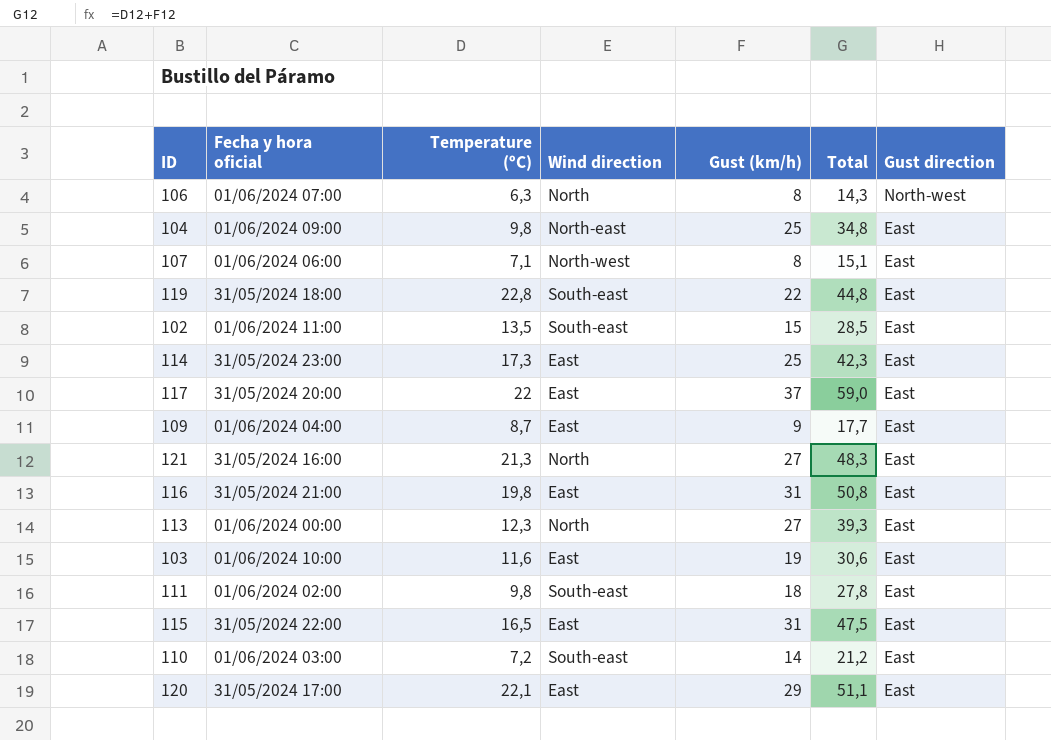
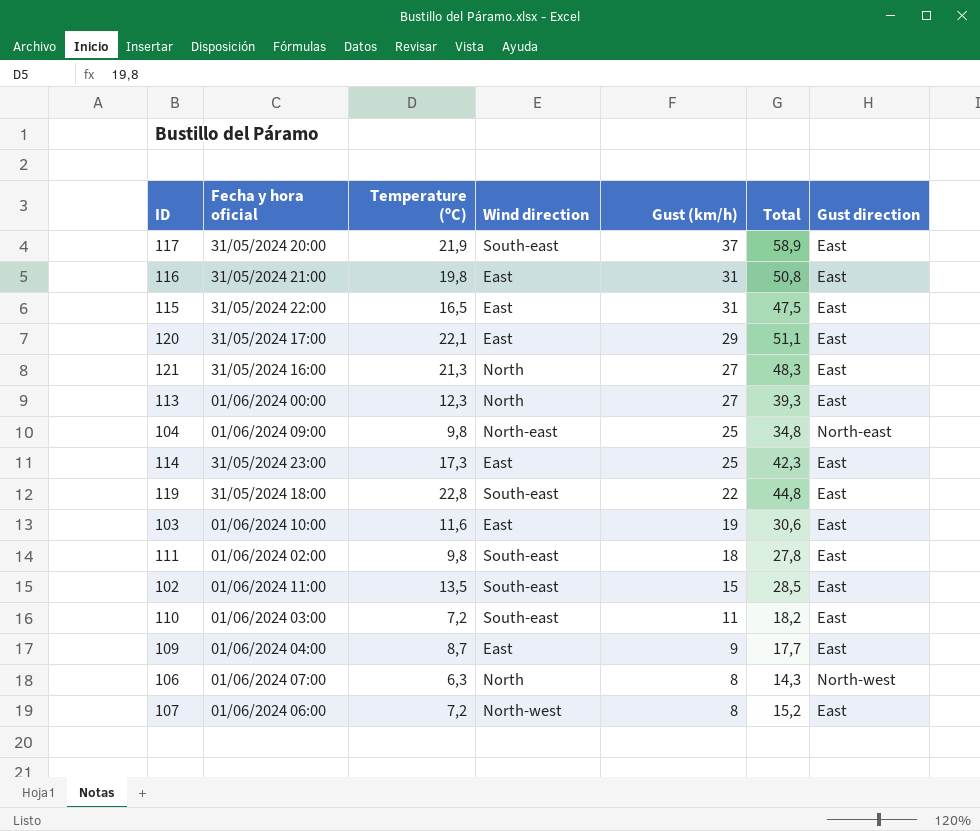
row order: Gust direction descending -> Gust (km/h) descending
117 | Temperature (ºC): 22 -> 21,9
117 | Wind direction: East -> South-east
117 | Total: 59,0 -> 58,9
104 | Gust direction: East -> North-east
110 | Gust (km/h): 14 -> 11
110 | Total: 21,2 -> 18,2
107 | Temperature (ºC): 7,1 -> 7,2
107 | Total: 15,1 -> 15,2

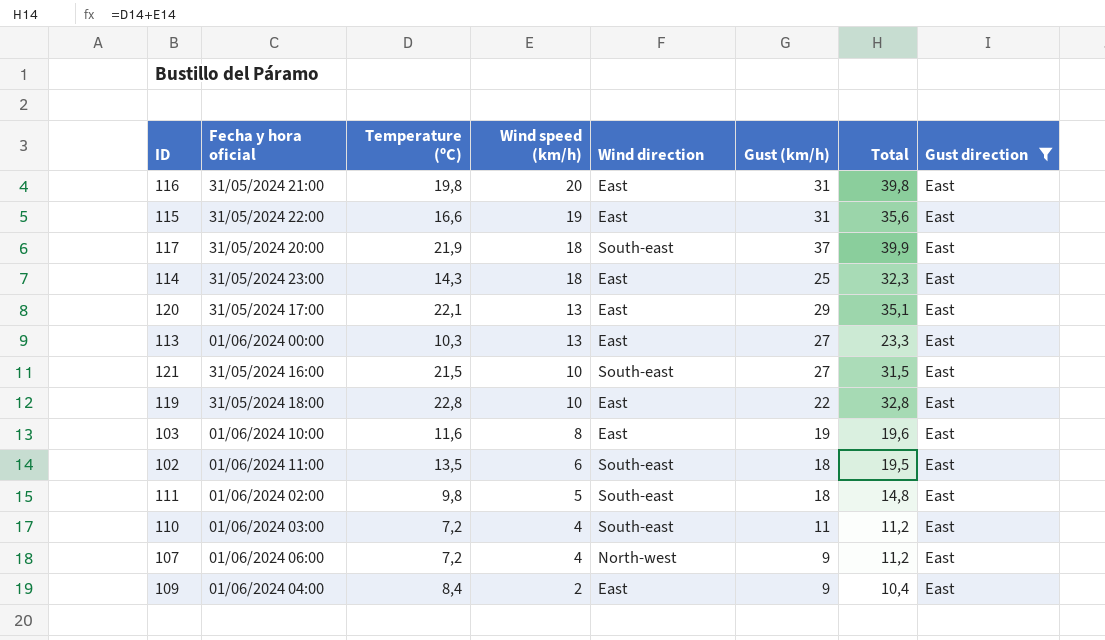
filter: none -> Gust direction = East
row order: Gust (km/h) descending -> Wind speed (km/h) descending
column Wind speed (km/h) | position: none -> 4
column Total | formula: [Temperature (ºC)] + [Gust (km/h)] -> [Temperature (ºC)] + [Wind speed (km/h)]
115 | Temperature (ºC): 16,5 -> 16,6
114 | Temperature (ºC): 17,3 -> 14,3
113 | Temperature (ºC): 12,3 -> 10,3
113 | Wind direction: North -> East
121 | Temperature (ºC): 21,3 -> 21,5
121 | Wind direction: North -> South-east
119 | Wind direction: South-east -> East
102 | Gust (km/h): 15 -> 18
107 | Gust (km/h): 8 -> 9
109 | Temperature (ºC): 8,7 -> 8,4

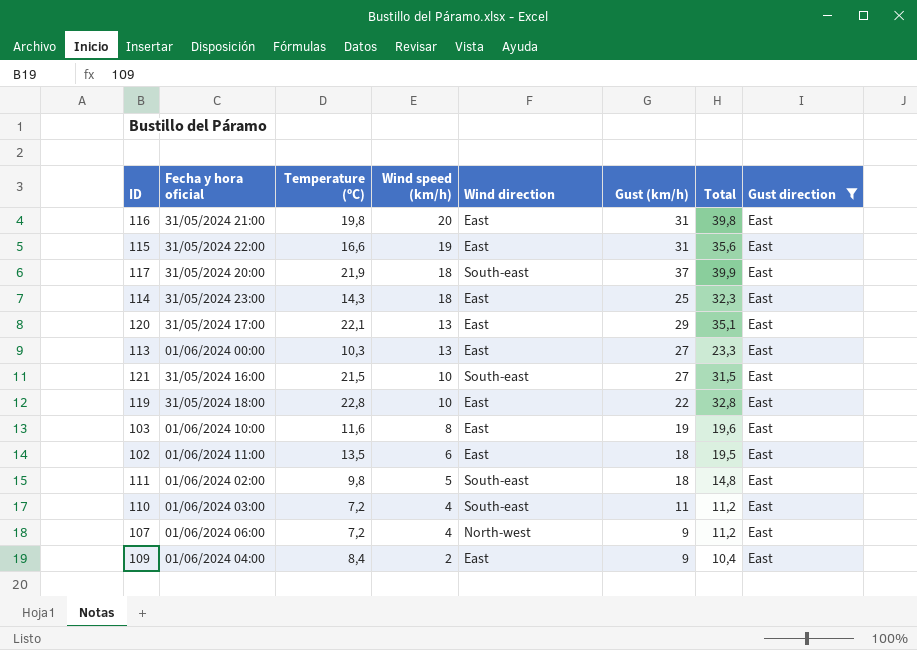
102 | Wind direction: South-east -> East

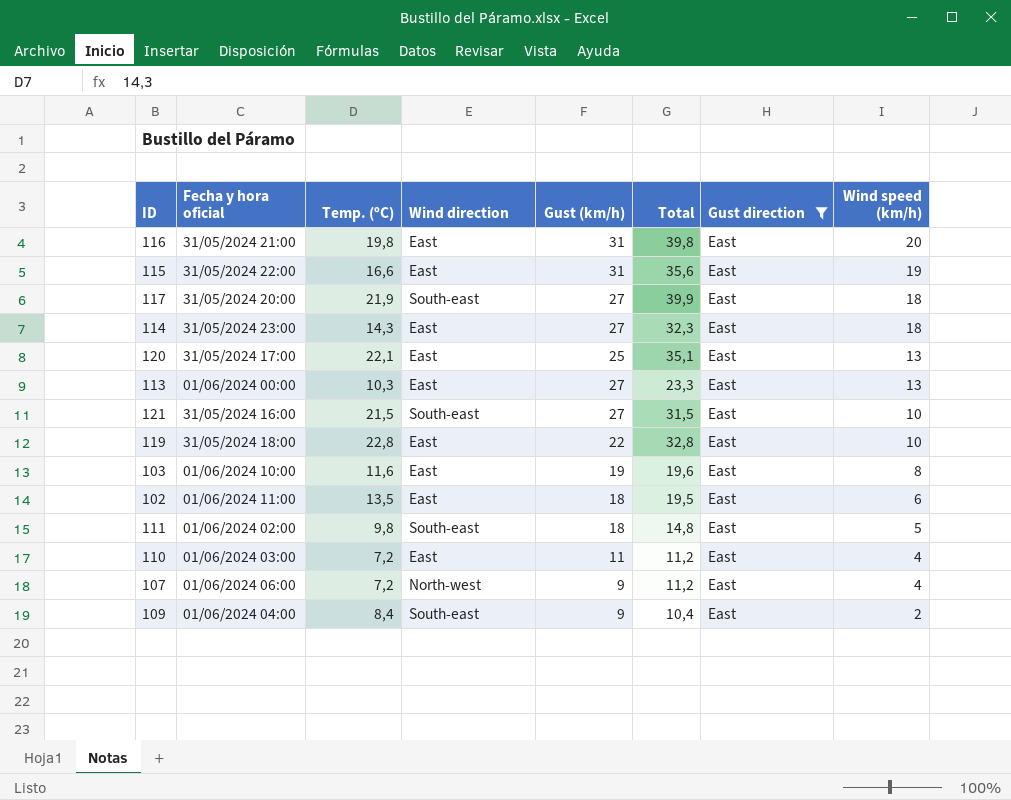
column name: Temperature (ºC) -> Temp. (ºC)
column Wind speed (km/h) | position: 4 -> 8
117 | Gust (km/h): 37 -> 27
114 | Gust (km/h): 25 -> 27
120 | Gust (km/h): 29 -> 25
110 | Wind direction: South-east -> East
109 | Wind direction: East -> South-east

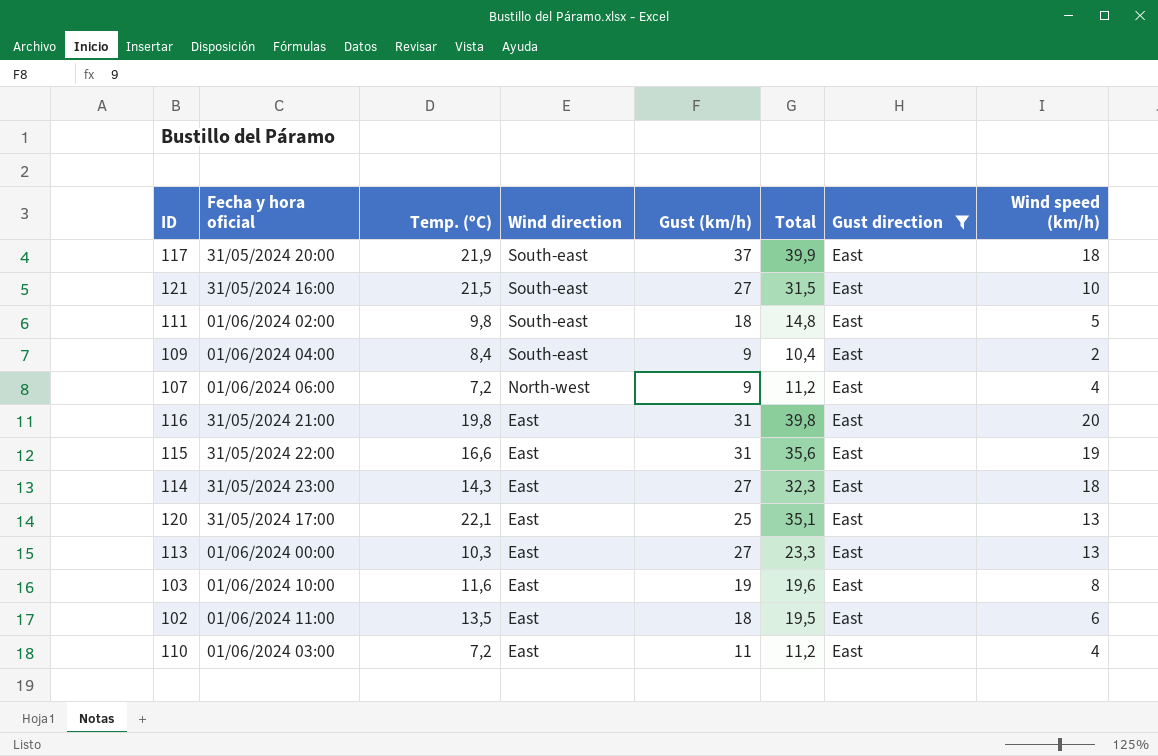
row order: Wind speed (km/h) descending -> Wind direction descending
row 119: 31/05/2024 18:00 | 22,8 | East | 22 | 32,8 | East | 10 -> none
117 | Gust (km/h): 27 -> 37

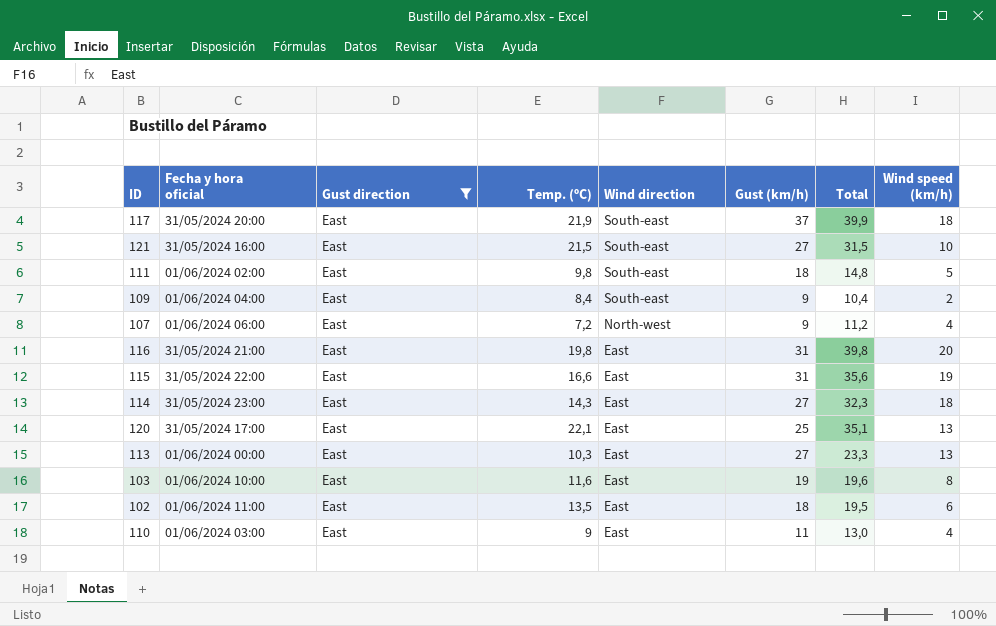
column Gust direction | position: 7 -> 3
110 | Temp. (ºC): 7,2 -> 9
110 | Total: 11,2 -> 13,0

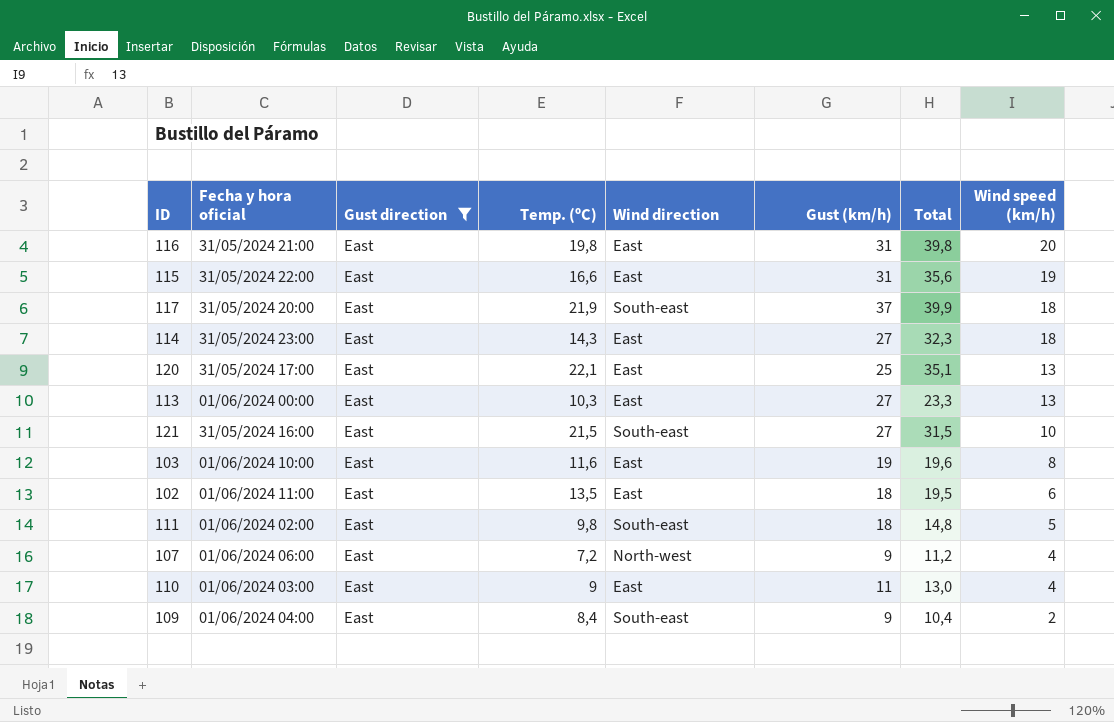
row order: Wind direction descending -> Wind speed (km/h) descending

